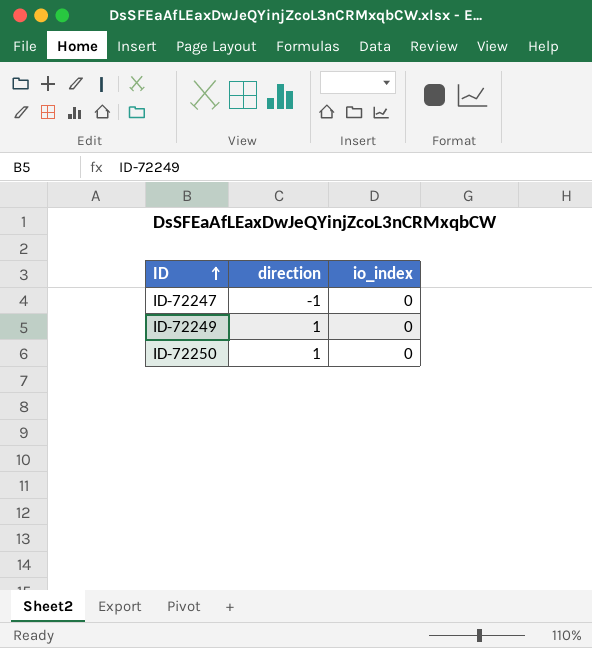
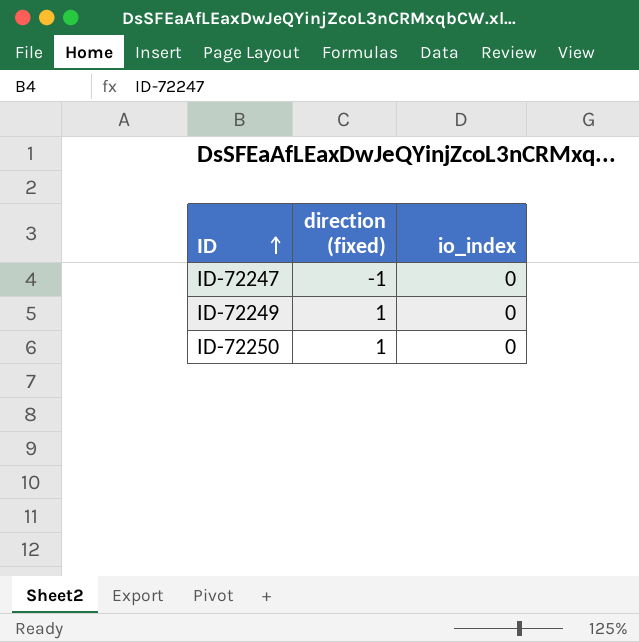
column name: direction -> direction (fixed)

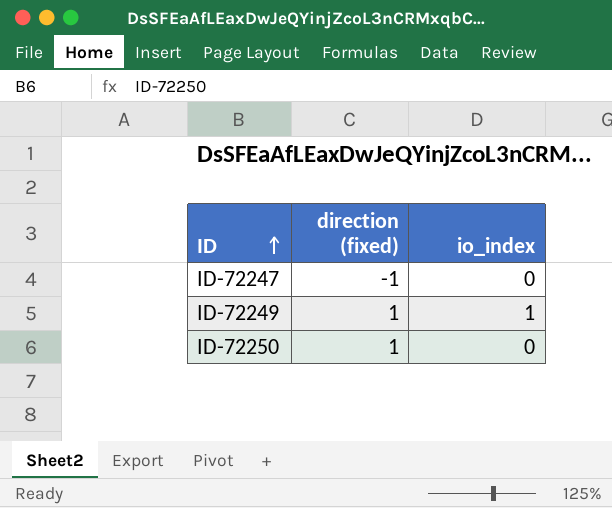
ID-72249 | io_index: 0 -> 1

